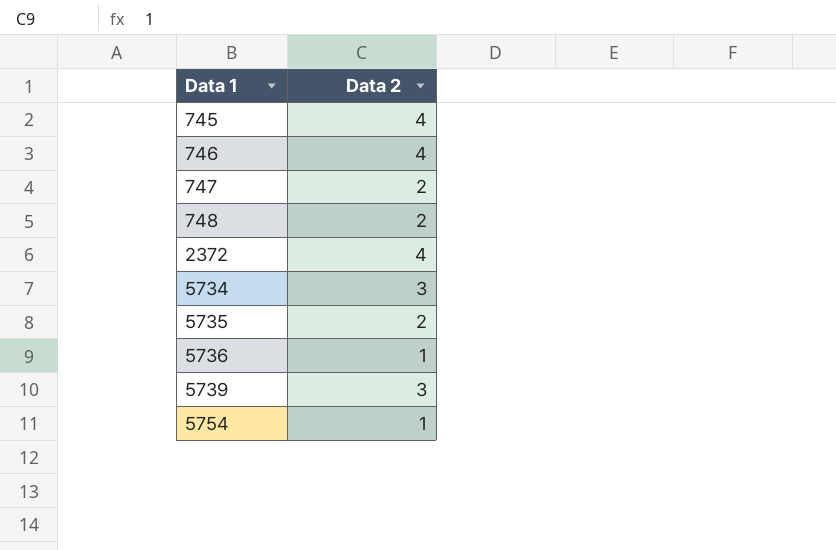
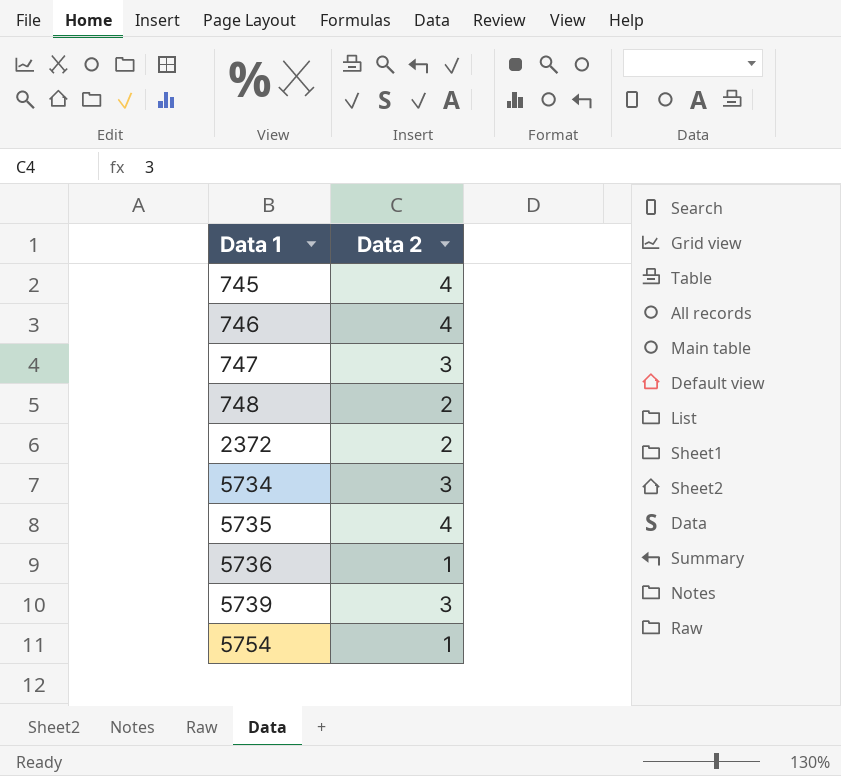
747 | Data 2: 2 -> 3
2372 | Data 2: 4 -> 2
5735 | Data 2: 2 -> 4

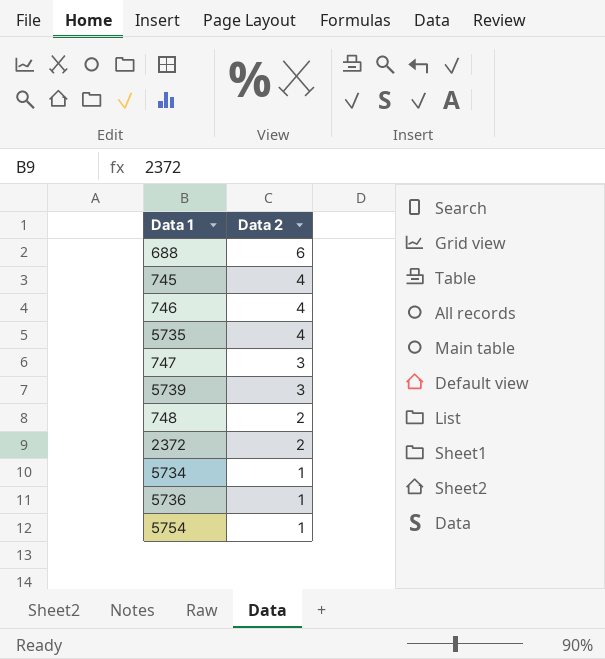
row order: Data 1 ascending -> Data 2 descending
row 688: none -> 6
5734 | Data 2: 3 -> 1

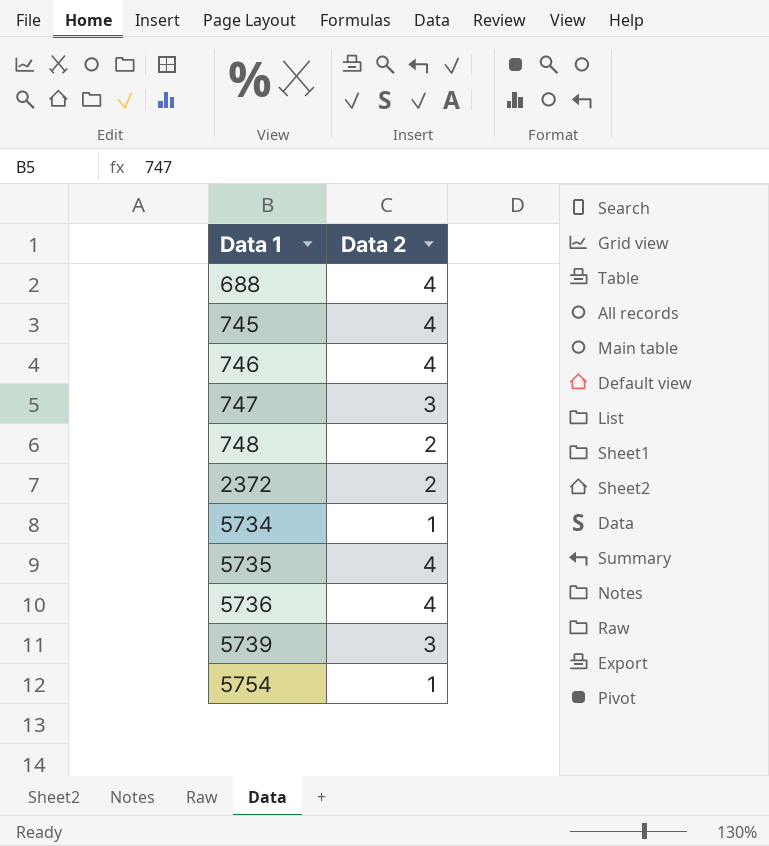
row order: Data 2 descending -> Data 1 ascending
688 | Data 2: 6 -> 4
5736 | Data 2: 1 -> 4

